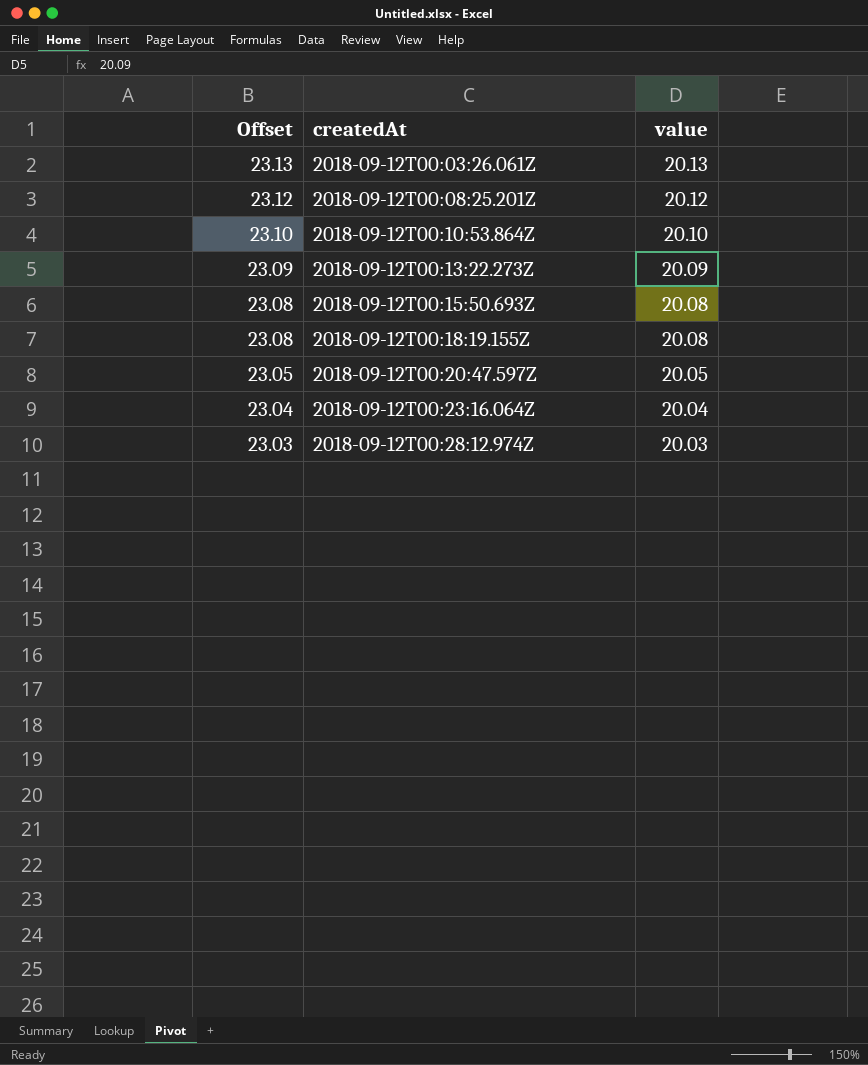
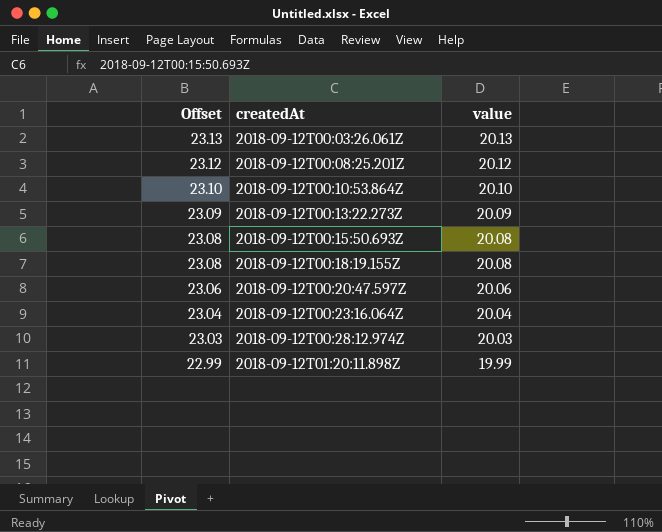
2018-09-12T00:20:47.597Z | Offset: 23.05 -> 23.06
2018-09-12T00:20:47.597Z | value: 20.05 -> 20.06
row 2018-09-12T01:20:11.898Z: none -> 22.99 | 19.99

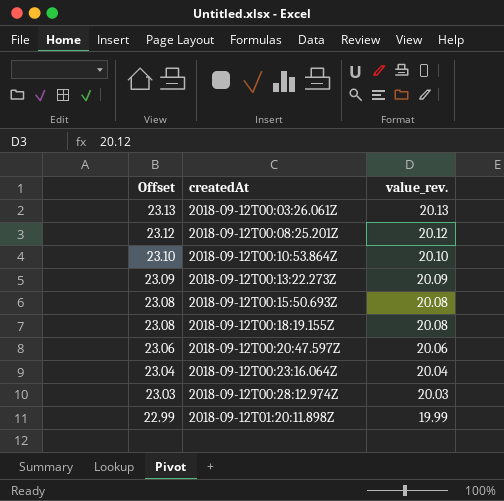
column name: value -> value_rev.

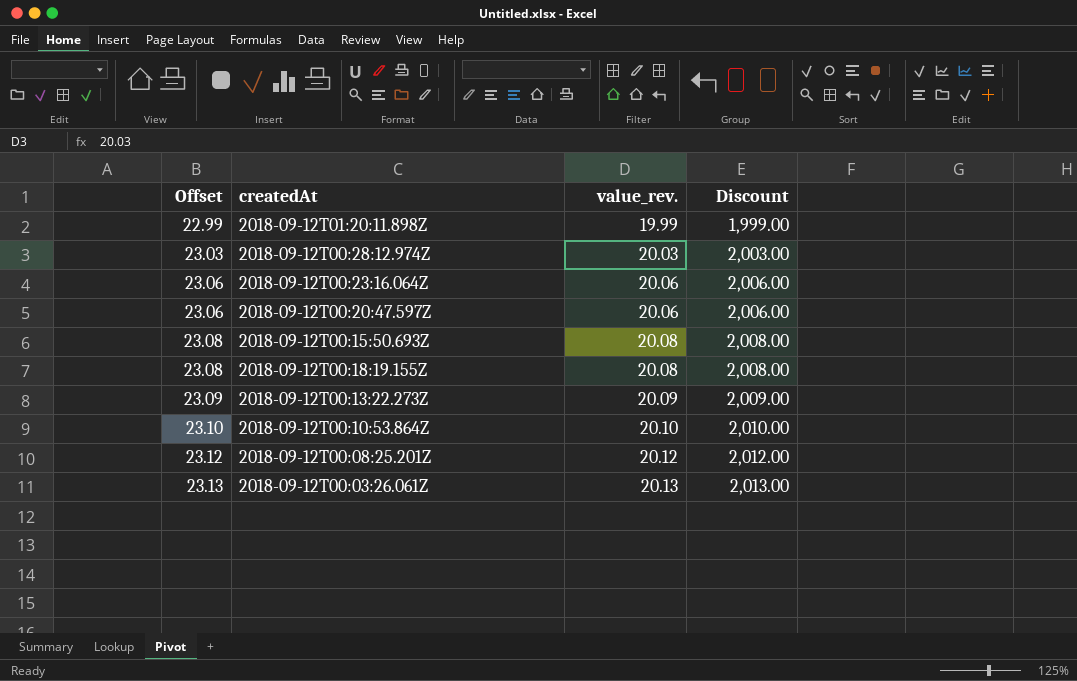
row order: Offset descending -> Offset ascending
column Discount | formula: none -> [value_rev.] * 100
2018-09-12T00:23:16.064Z | Offset: 23.04 -> 23.06
2018-09-12T00:23:16.064Z | value_rev.: 20.04 -> 20.06

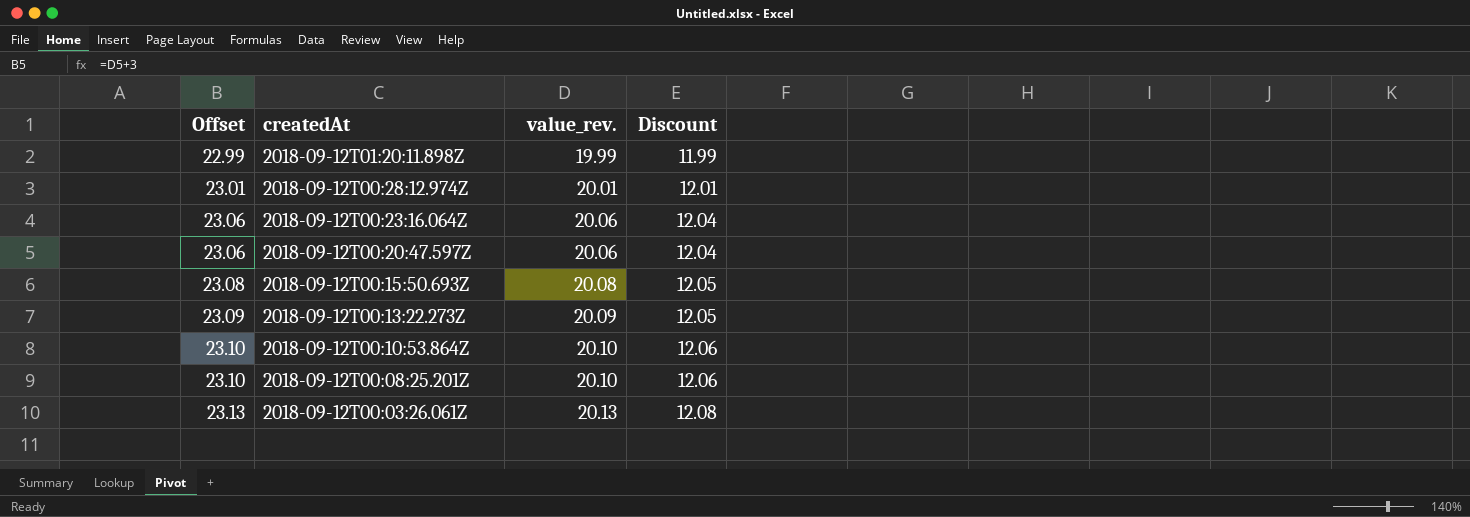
column Discount | formula: [value_rev.] * 100 -> [value_rev.] * 0.6
row 2018-09-12T00:18:19.155Z: 23.08 | 20.08 | 2,008.00 -> none
2018-09-12T00:28:12.974Z | Offset: 23.03 -> 23.01
2018-09-12T00:28:12.974Z | value_rev.: 20.03 -> 20.01
2018-09-12T00:08:25.201Z | Offset: 23.12 -> 23.10
2018-09-12T00:08:25.201Z | value_rev.: 20.12 -> 20.10

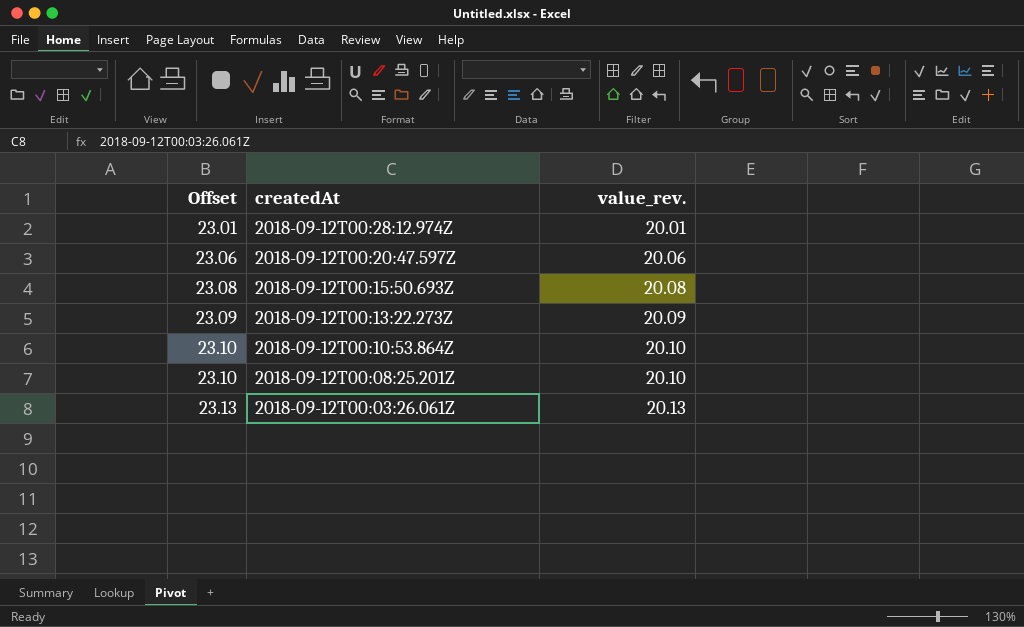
column Discount | formula: [value_rev.] * 0.6 -> none
row 2018-09-12T01:20:11.898Z: 22.99 | 19.99 | 11.99 -> none
row 2018-09-12T00:23:16.064Z: 23.06 | 20.06 | 12.04 -> none

